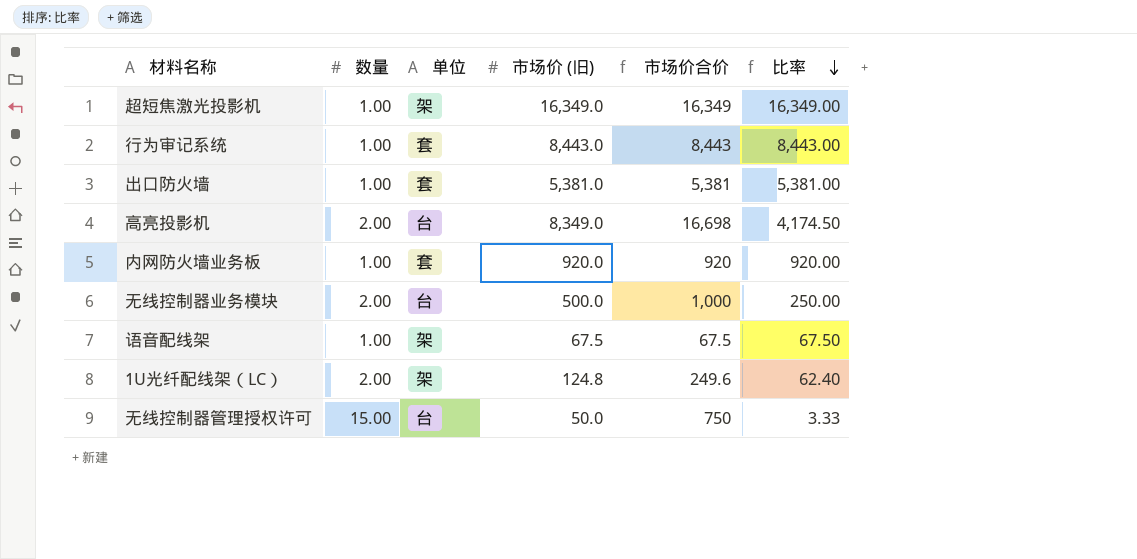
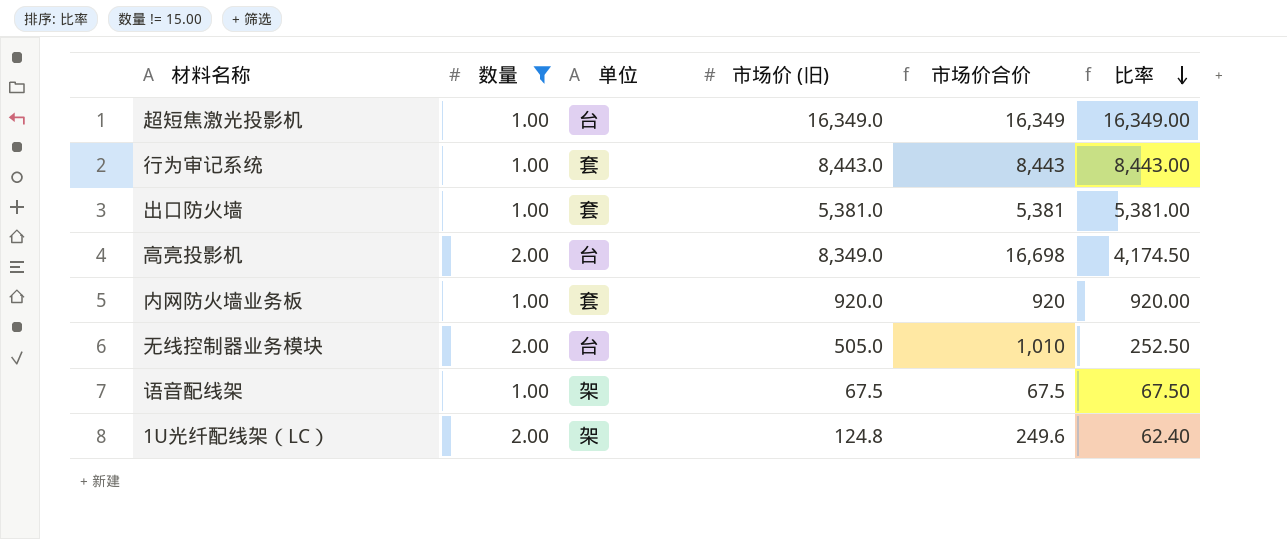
filter: none -> 数量 != 15.00
超短焦激光投影机 | 单位: 架 -> 台
无线控制器业务模块 | 市场价 (旧): 500.0 -> 505.0
无线控制器业务模块 | 市场价合价: 1,000 -> 1,010
无线控制器业务模块 | 比率: 250.00 -> 252.50

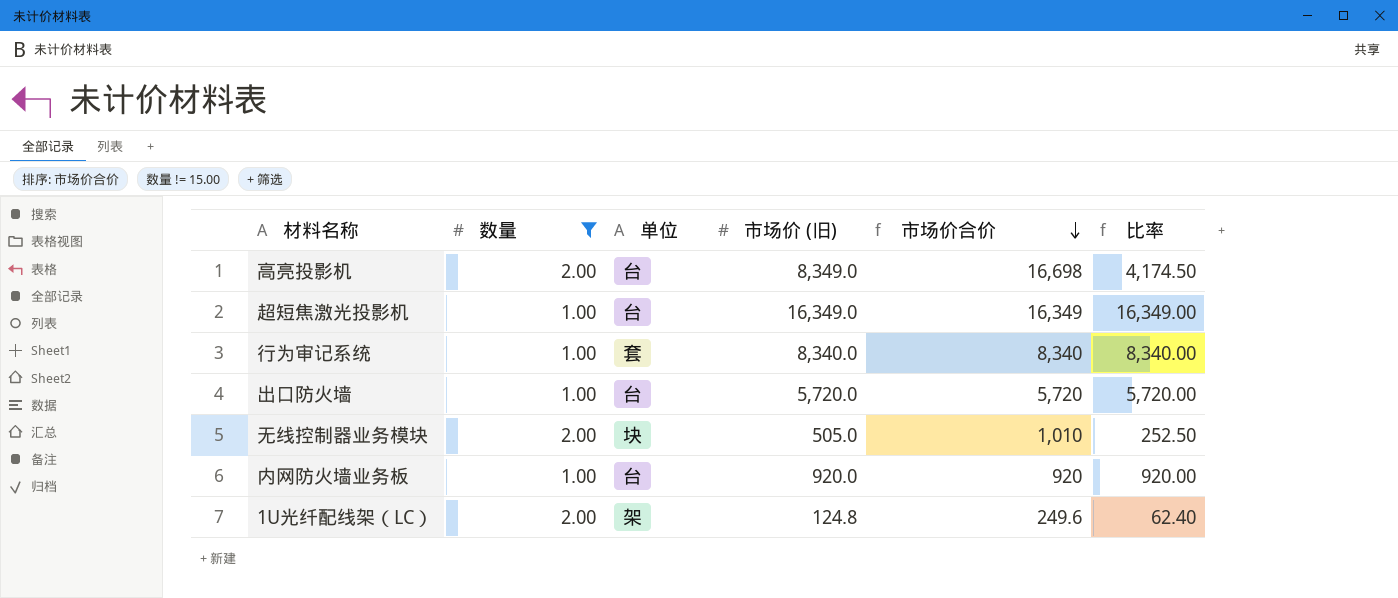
row order: 比率 descending -> 市场价合价 descending
row 语音配线架: 1.00 | 架 | 67.5 | 67.5 | 67.50 -> none
行为审记系统 | 市场价 (旧): 8,443.0 -> 8,340.0
行为审记系统 | 市场价合价: 8,443 -> 8,340
行为审记系统 | 比率: 8,443.00 -> 8,340.00
出口防火墙 | 单位: 套 -> 台
出口防火墙 | 市场价 (旧): 5,381.0 -> 5,720.0
出口防火墙 | 市场价合价: 5,381 -> 5,720
出口防火墙 | 比率: 5,381.00 -> 5,720.00
无线控制器业务模块 | 单位: 台 -> 块
内网防火墙业务板 | 单位: 套 -> 台

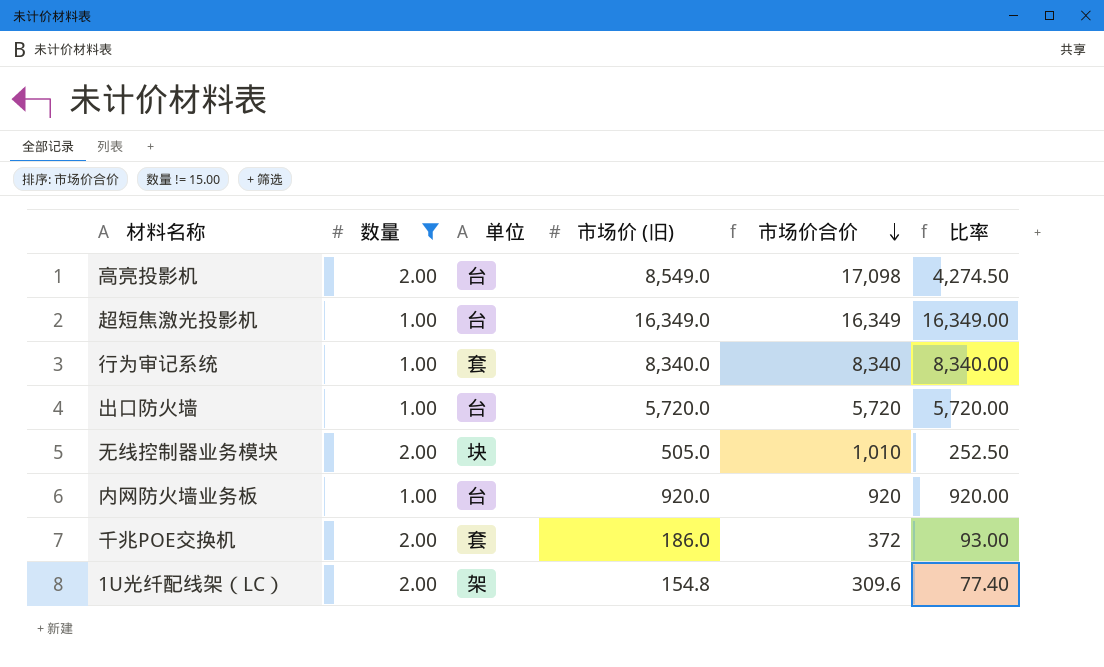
高亮投影机 | 市场价 (旧): 8,349.0 -> 8,549.0
高亮投影机 | 市场价合价: 16,698 -> 17,098
高亮投影机 | 比率: 4,174.50 -> 4,274.50
row 千兆POE交换机: none -> 2.00 | 套 | 186.0 | 372 | 93.00
1U光纤配线架（LC） | 市场价 (旧): 124.8 -> 154.8
1U光纤配线架（LC） | 市场价合价: 249.6 -> 309.6
1U光纤配线架（LC） | 比率: 62.40 -> 77.40

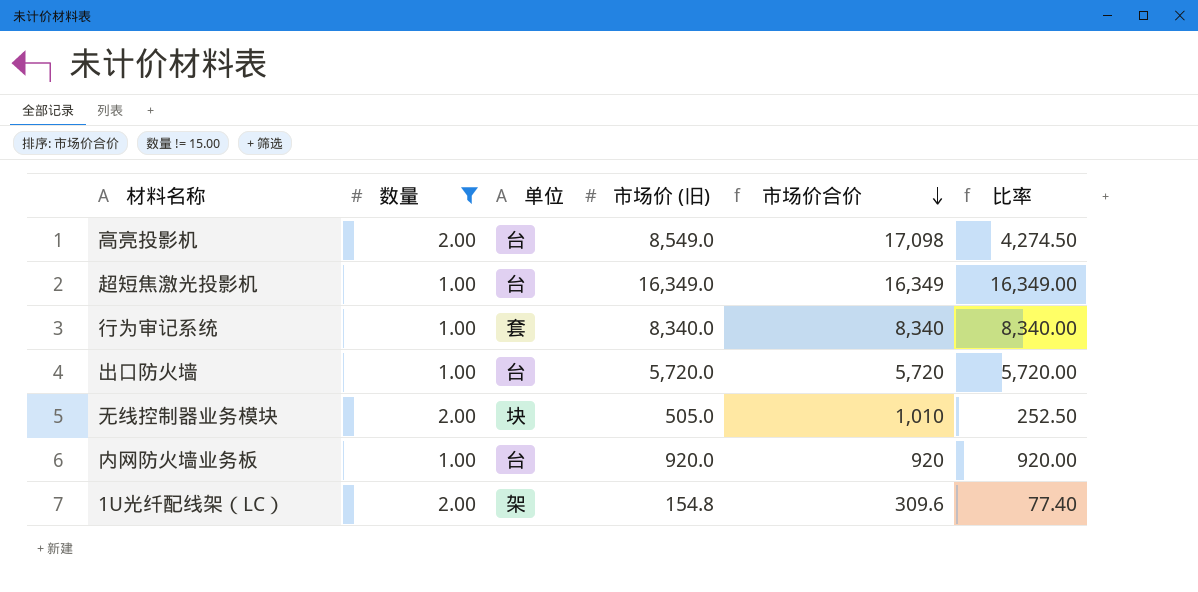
row 千兆POE交换机: 2.00 | 套 | 186.0 | 372 | 93.00 -> none

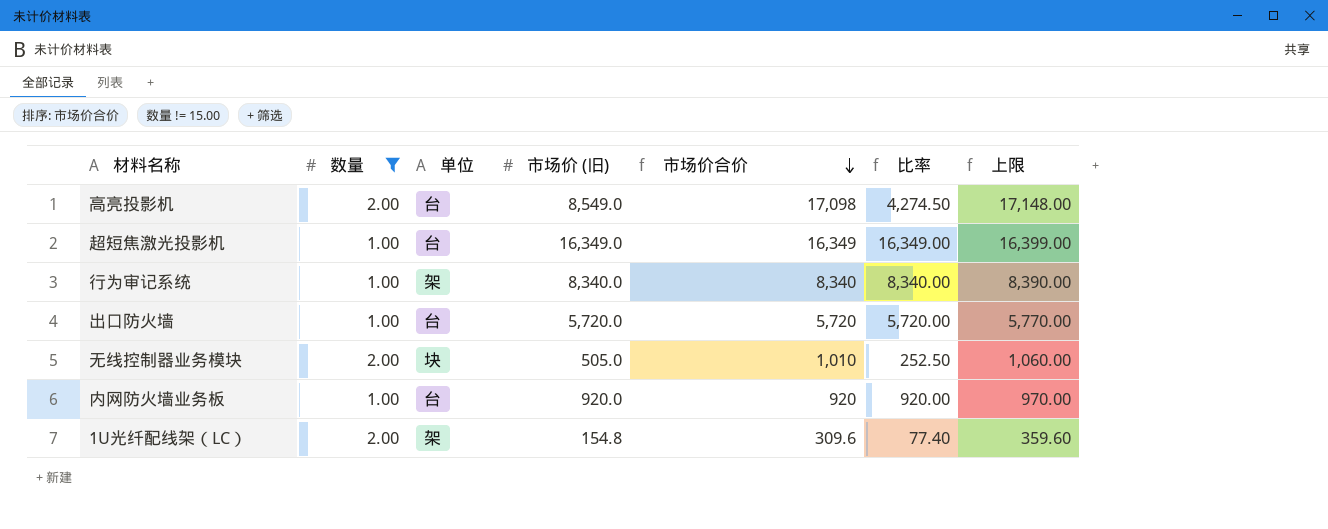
column 上限 | formula: none -> [市场价合价] + 50
行为审记系统 | 单位: 套 -> 架

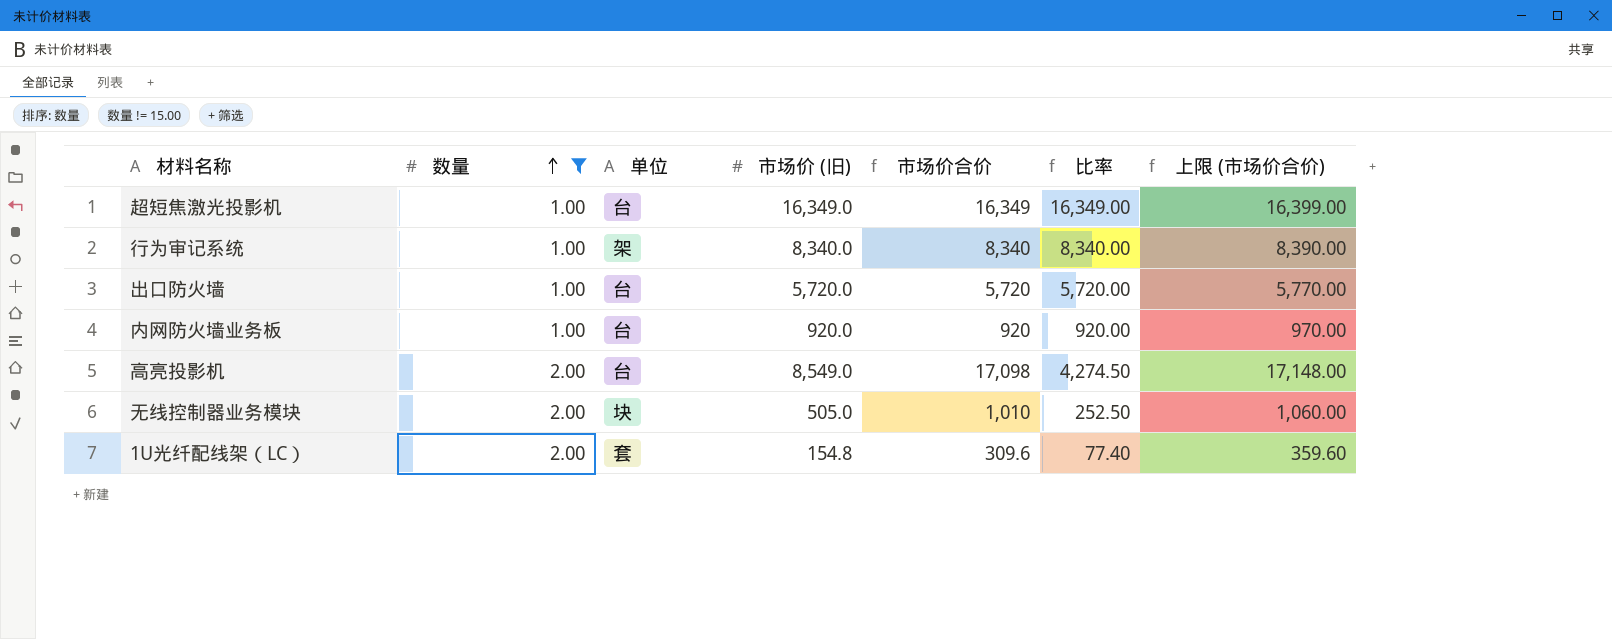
row order: 市场价合价 descending -> 数量 ascending
column name: 上限 -> 上限 (市场价合价)
1U光纤配线架（LC） | 单位: 架 -> 套

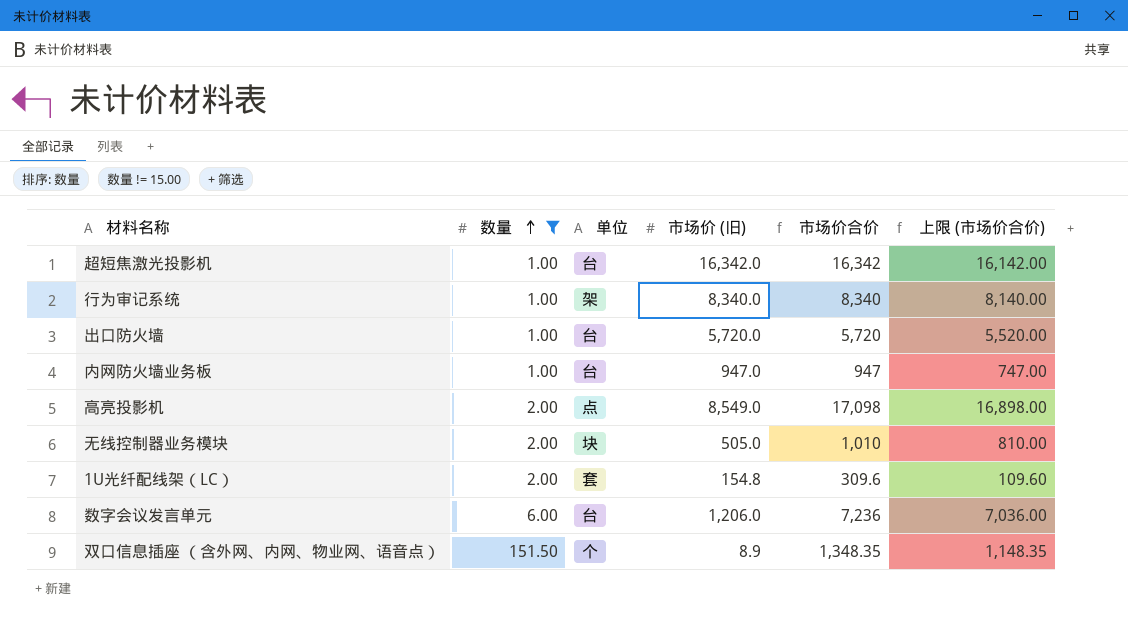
column 比率 | formula: [市场价 (旧)] / [数量] -> none
column 上限 (市场价合价) | formula: [市场价合价] + 50 -> [市场价合价] - 200
超短焦激光投影机 | 市场价 (旧): 16,349.0 -> 16,342.0
超短焦激光投影机 | 市场价合价: 16,349 -> 16,342
内网防火墙业务板 | 市场价 (旧): 920.0 -> 947.0
内网防火墙业务板 | 市场价合价: 920 -> 947
高亮投影机 | 单位: 台 -> 点
row 数字会议发言单元: none -> 6.00 | 台 | 1,206.0 | 7,236 | 7,036.00
row 双口信息插座 （含外网、内网、物业网、语音点）: none -> 151.50 | 个 | 8.9 | 1,348.35 | 1,148.35

